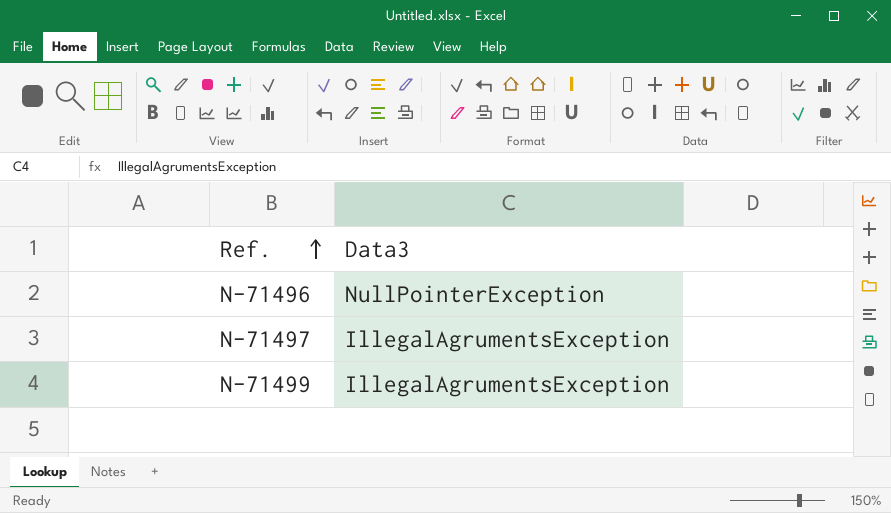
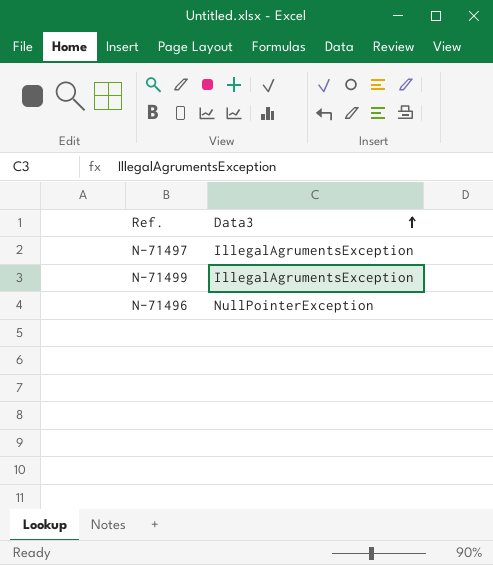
row order: Ref. ascending -> Data3 ascending

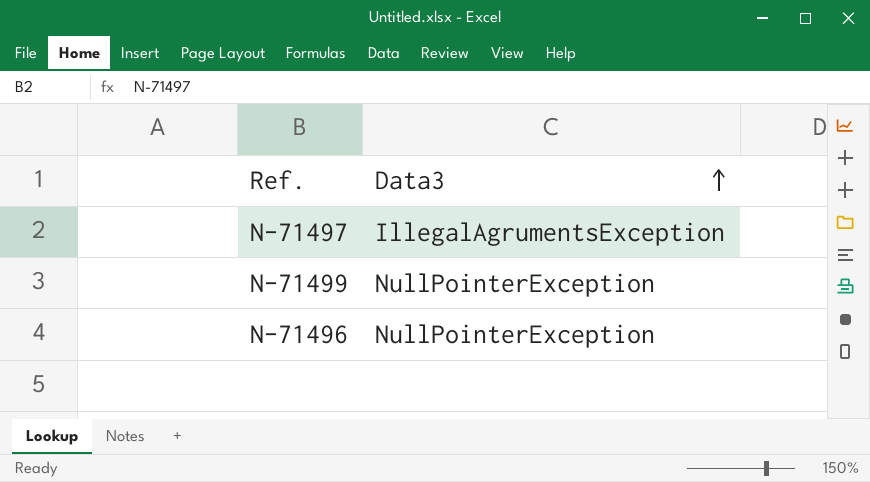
N-71499 | Data3: IllegalAgrumentsException -> NullPointerException

